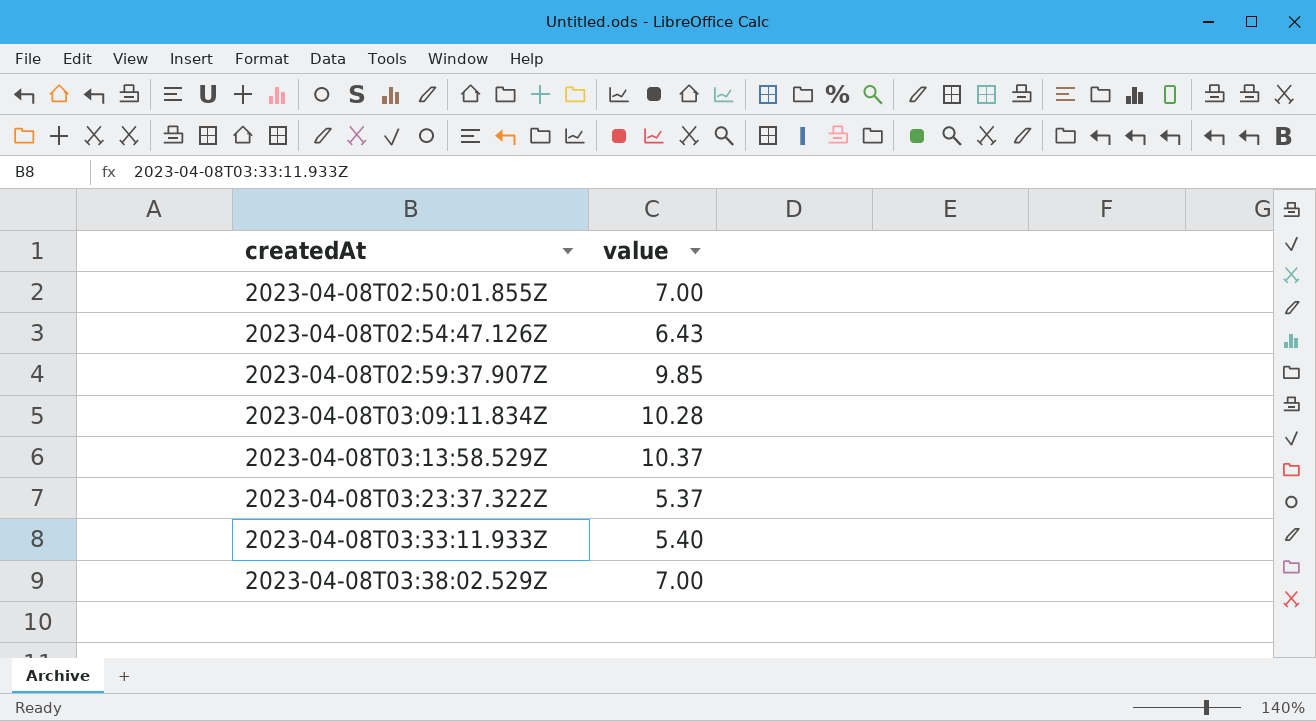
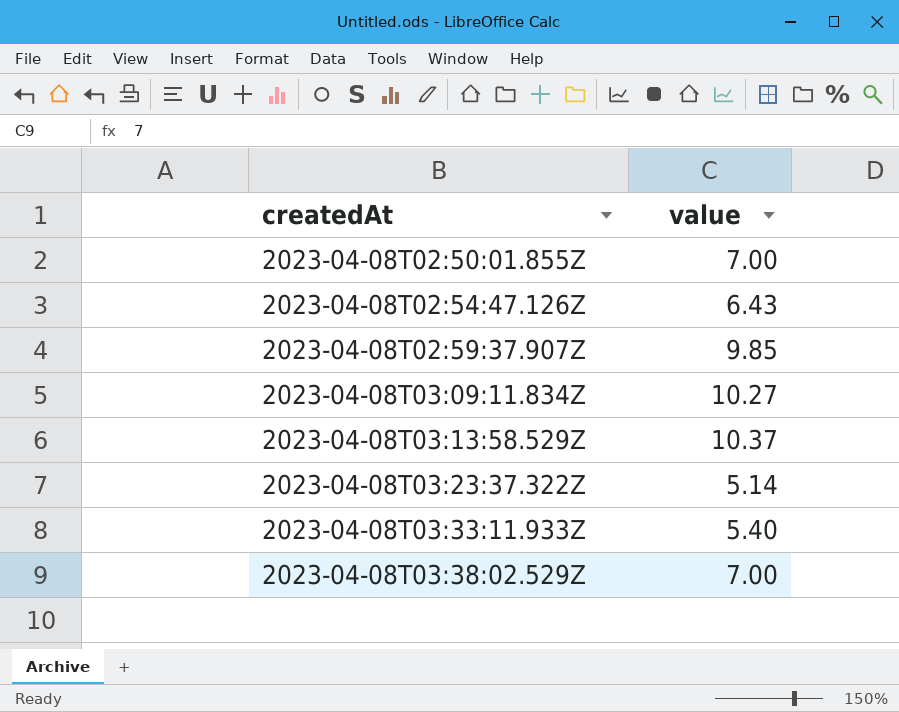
2023-04-08T03:09:11.834Z | value: 10.28 -> 10.27
2023-04-08T03:23:37.322Z | value: 5.37 -> 5.14

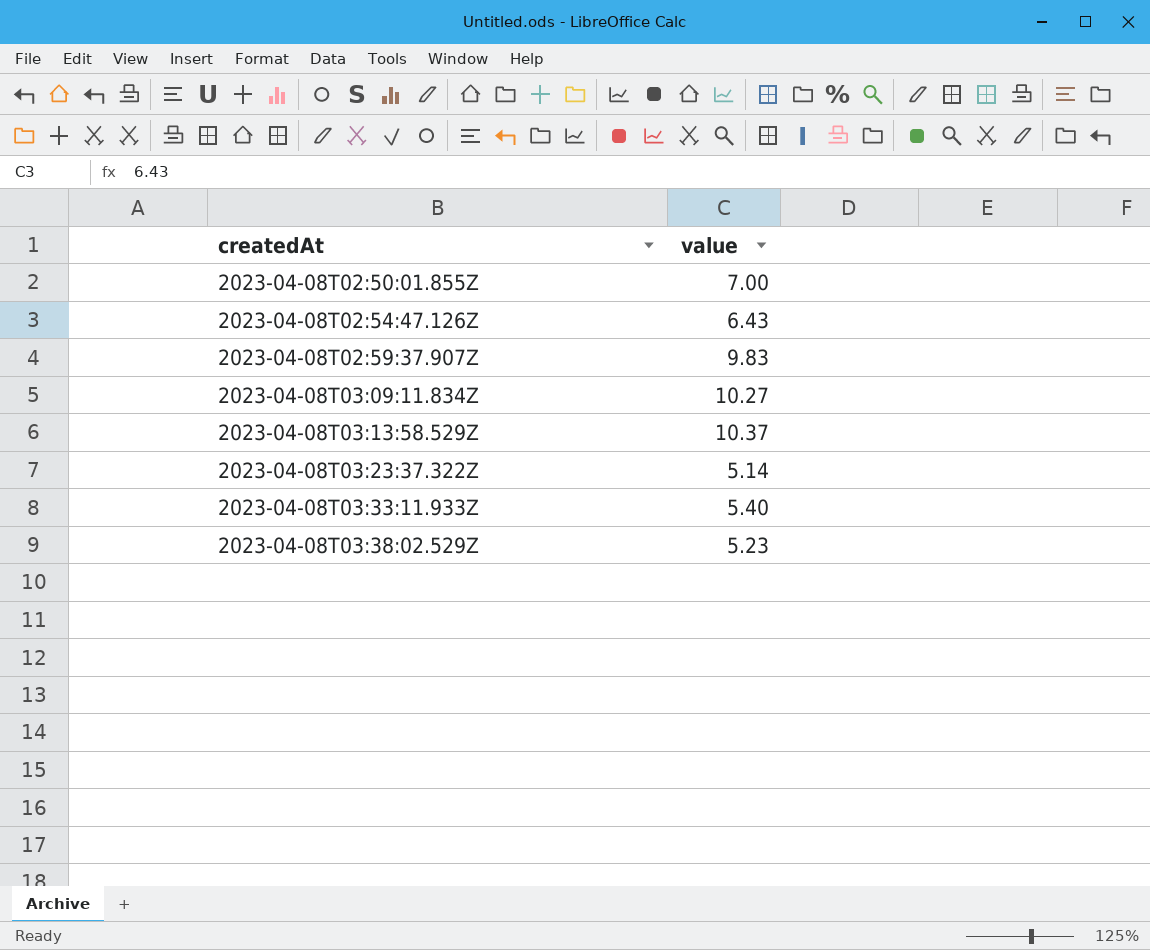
2023-04-08T02:59:37.907Z | value: 9.85 -> 9.83
2023-04-08T03:38:02.529Z | value: 7.00 -> 5.23

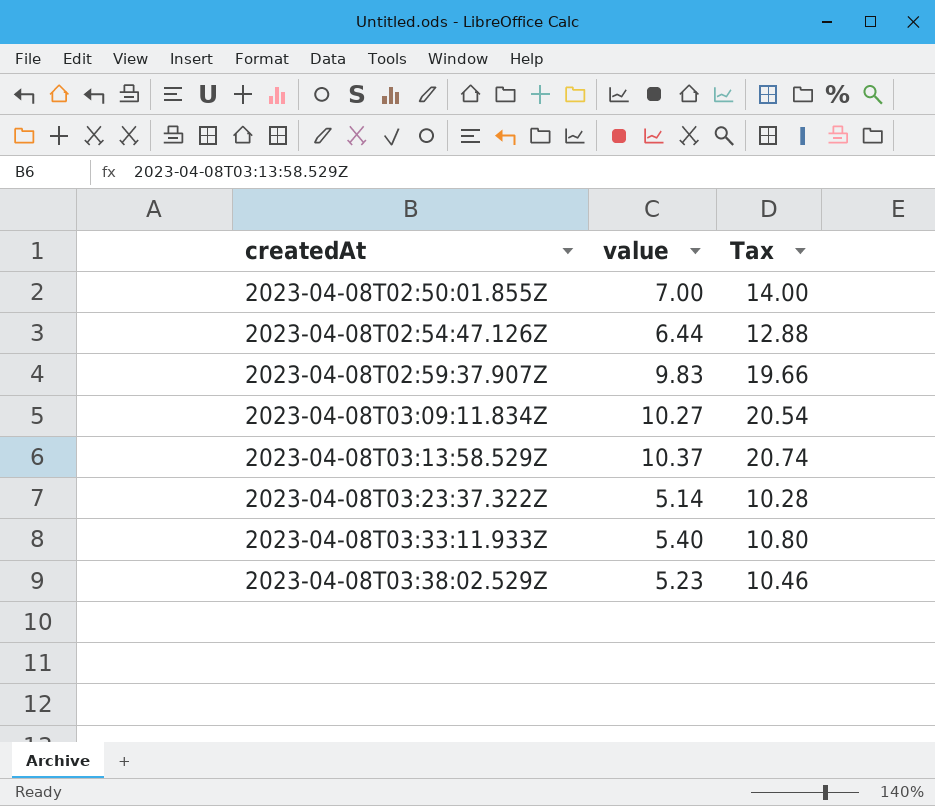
column Tax | formula: none -> [value] * 2
2023-04-08T02:54:47.126Z | value: 6.43 -> 6.44

